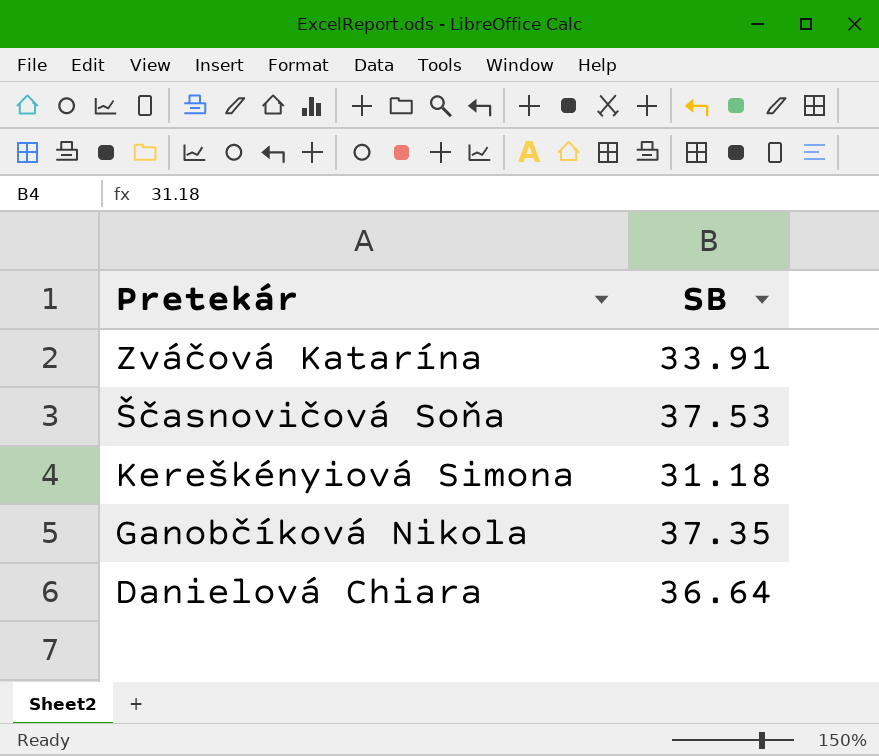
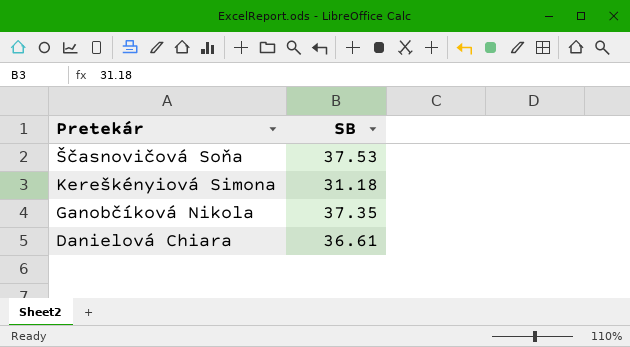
row Zváčová Katarína: 33.91 -> none
Danielová Chiara | SB: 36.64 -> 36.61

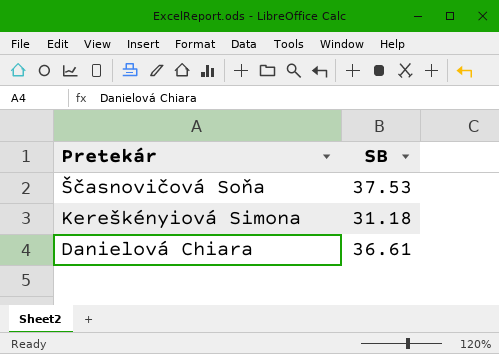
row Ganobčíková Nikola: 37.35 -> none

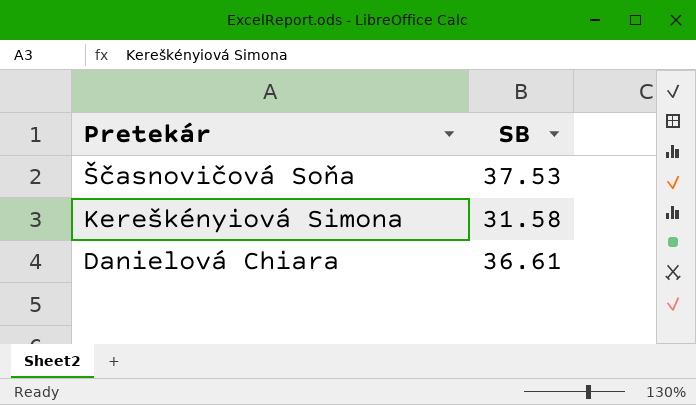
Kereškényiová Simona | SB: 31.18 -> 31.58

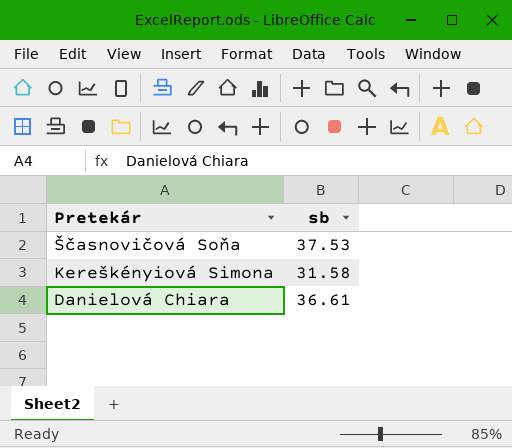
column name: SB -> sb

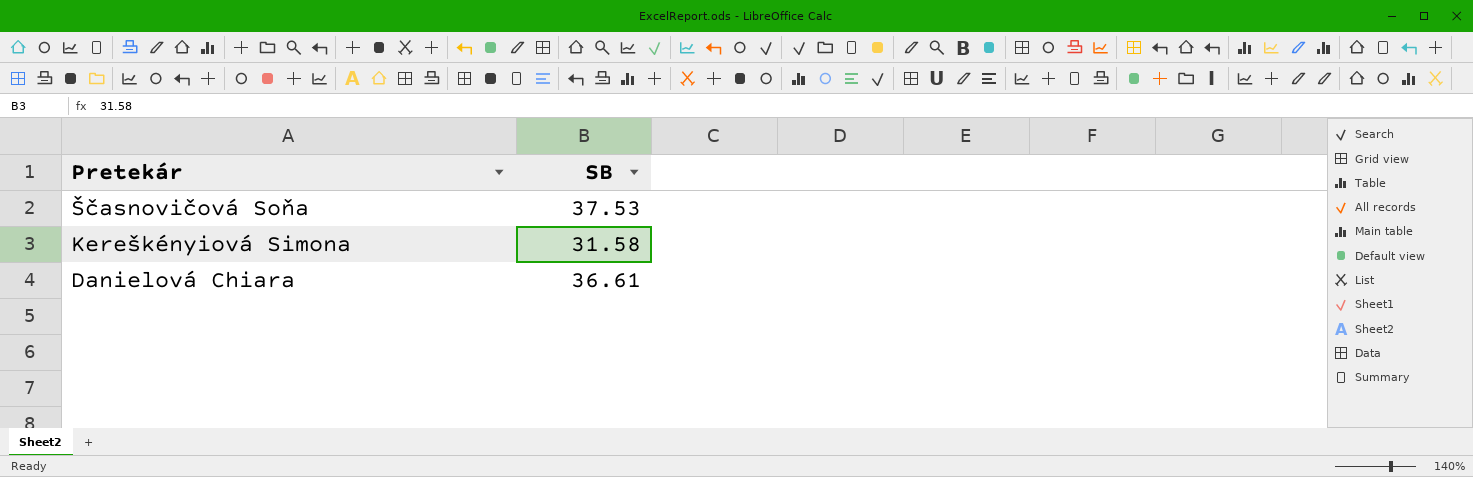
column name: sb -> SB

